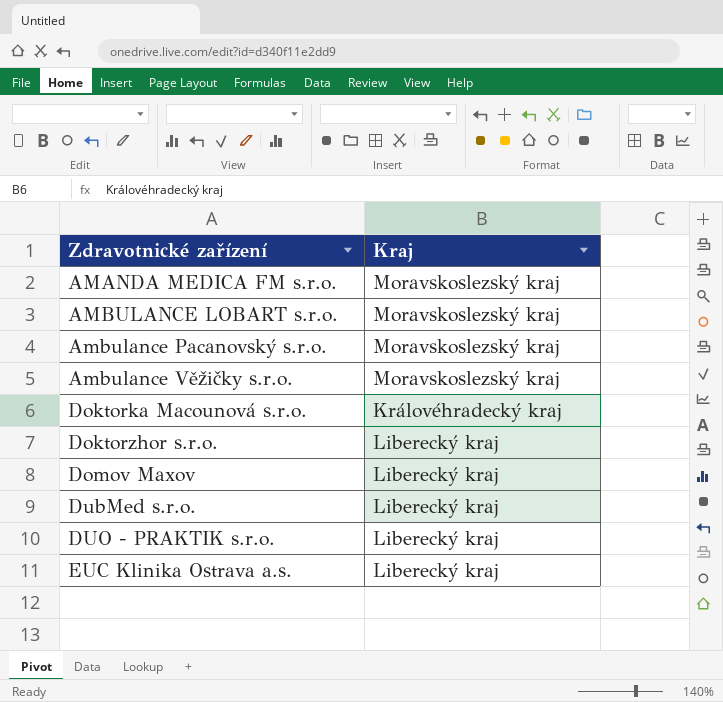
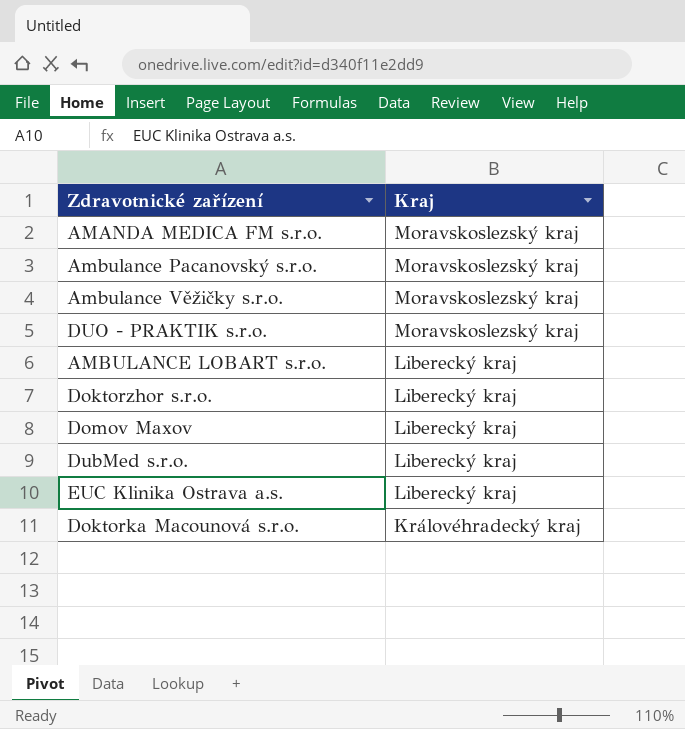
row order: Zdravotnické zařízení ascending -> Kraj descending
DUO - PRAKTIK s.r.o. | Kraj: Liberecký kraj -> Moravskoslezský kraj
AMBULANCE LOBART s.r.o. | Kraj: Moravskoslezský kraj -> Liberecký kraj

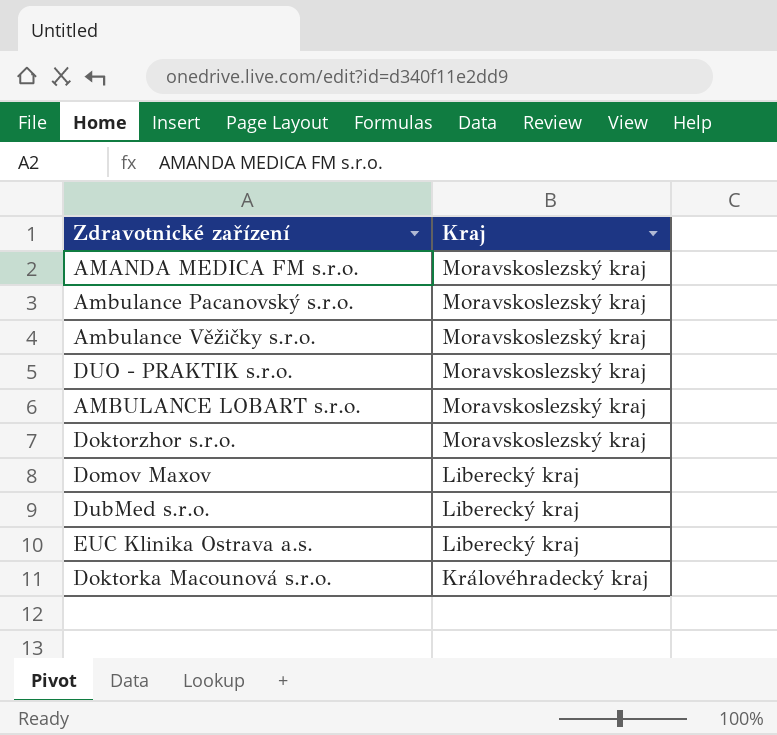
AMBULANCE LOBART s.r.o. | Kraj: Liberecký kraj -> Moravskoslezský kraj
Doktorzhor s.r.o. | Kraj: Liberecký kraj -> Moravskoslezský kraj

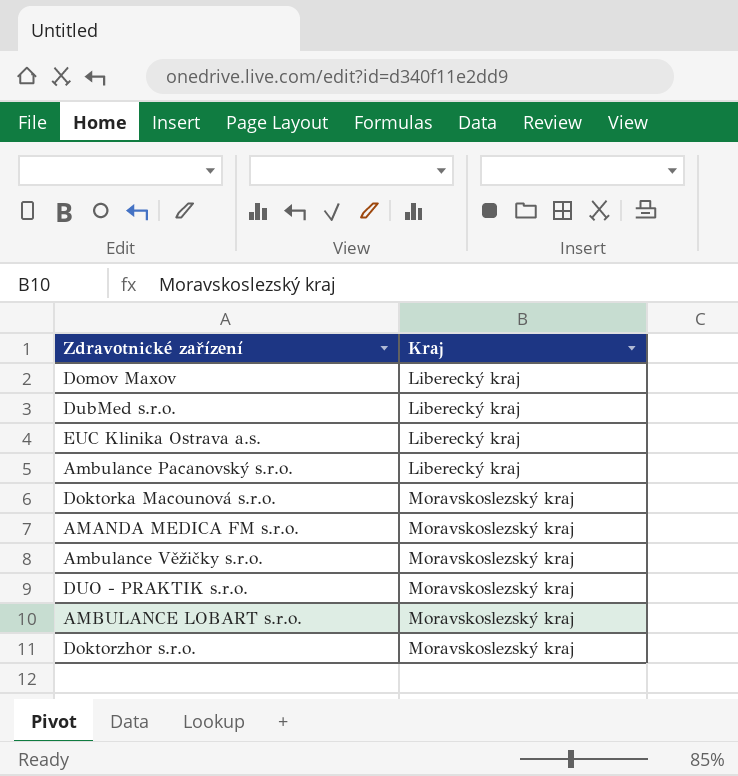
row order: Kraj descending -> Kraj ascending
Ambulance Pacanovský s.r.o. | Kraj: Moravskoslezský kraj -> Liberecký kraj
Doktorka Macounová s.r.o. | Kraj: Královéhradecký kraj -> Moravskoslezský kraj

